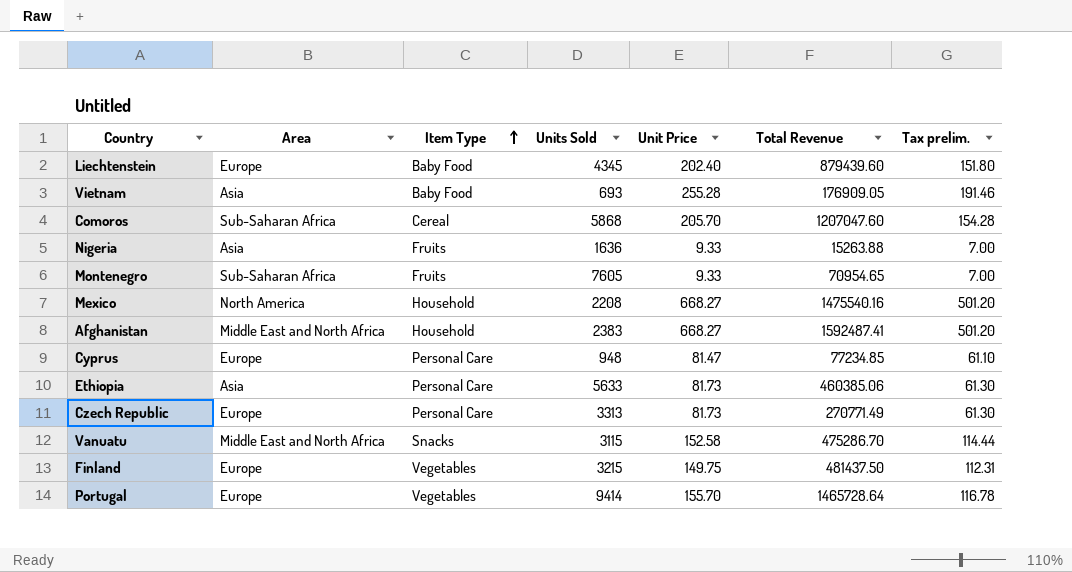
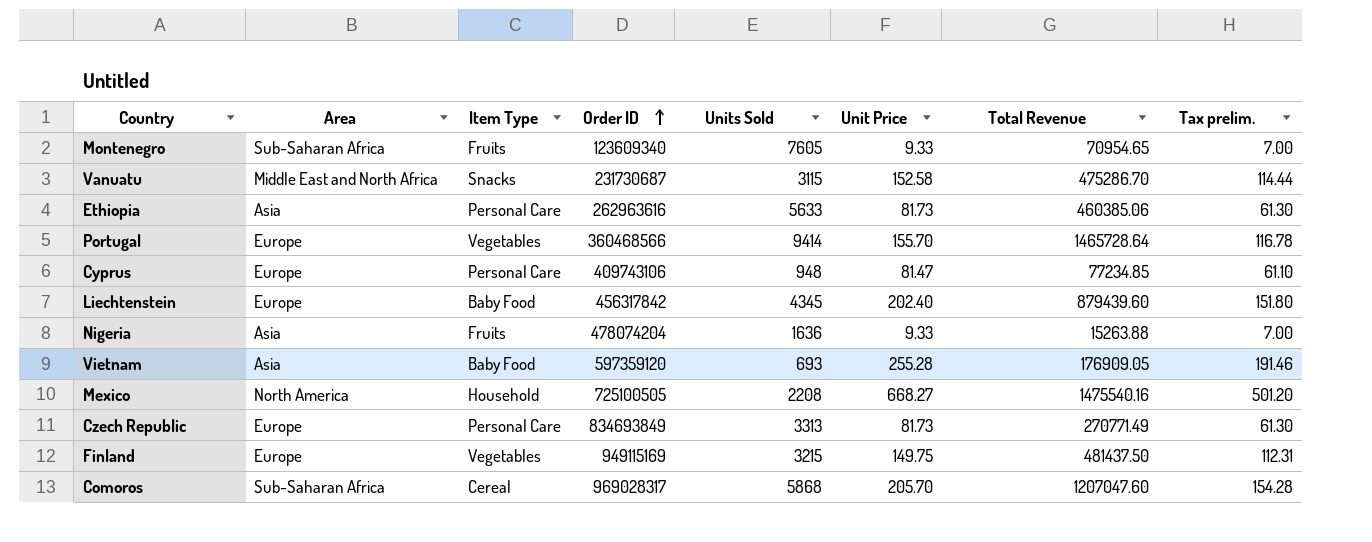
row order: Item Type ascending -> Order ID ascending
column Order ID | position: none -> 4
row Afghanistan: Middle East and North Africa | Household | 2383 | 668.27 | 1592487.41 | 501.20 -> none

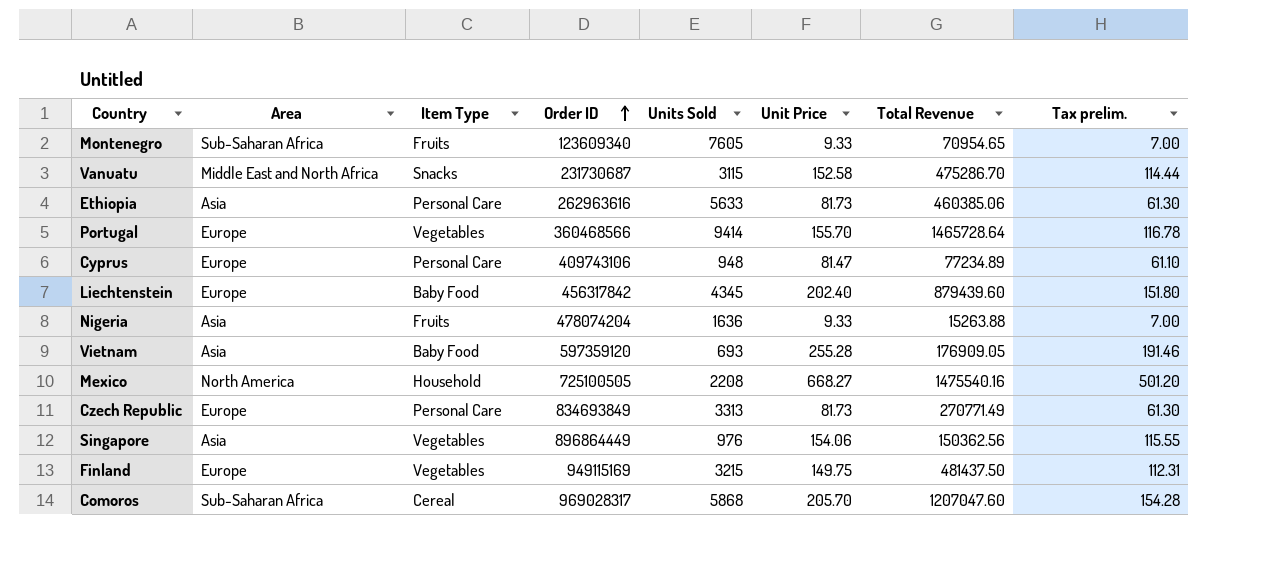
Cyprus | Total Revenue: 77234.85 -> 77234.89
row Singapore: none -> Asia | Vegetables | 896864449 | 976 | 154.06 | 150362.56 | 115.55

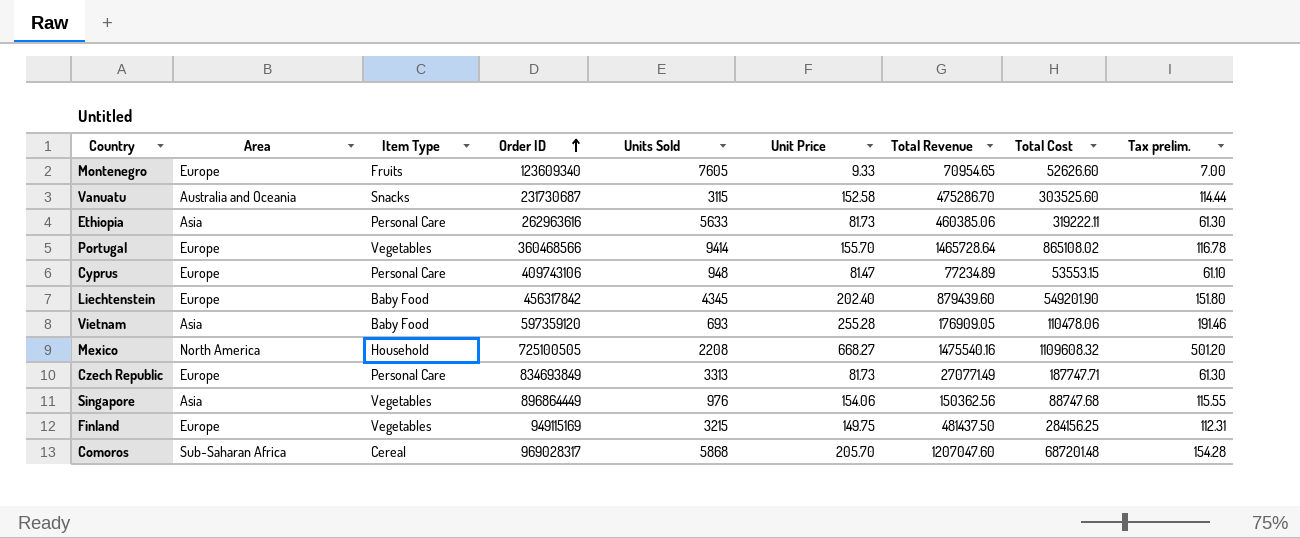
column Total Cost | position: none -> 8
row Nigeria: Asia | Fruits | 478074204 | 1636 | 9.33 | 15263.88 | 7.00 -> none
Montenegro | Area: Sub-Saharan Africa -> Europe
Vanuatu | Area: Middle East and North Africa -> Australia and Oceania

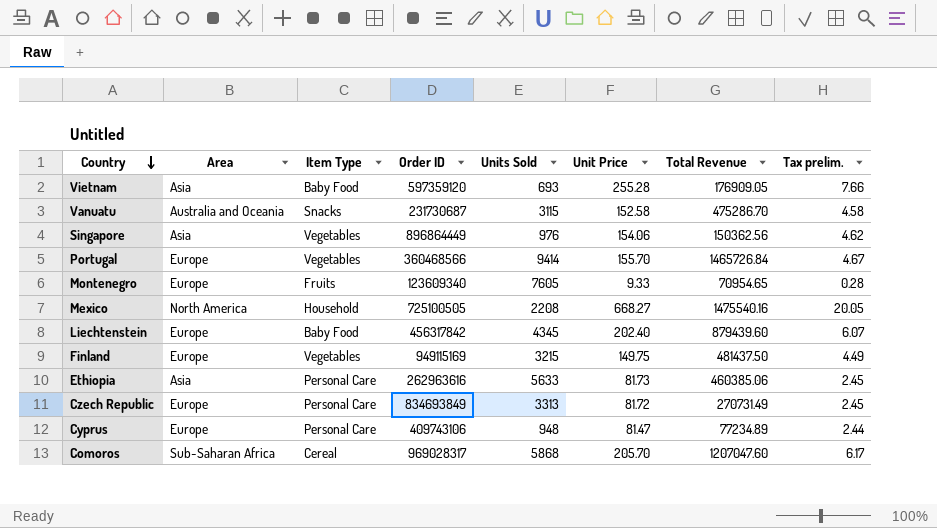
row order: Order ID ascending -> Country descending
column Total Cost | position: 8 -> none
column Tax prelim. | formula: [Unit Price] * 0.75 -> [Unit Price] * 0.03
Portugal | Total Revenue: 1465728.64 -> 1465726.84
Czech Republic | Unit Price: 81.73 -> 81.72
Czech Republic | Total Revenue: 270771.49 -> 270731.49

